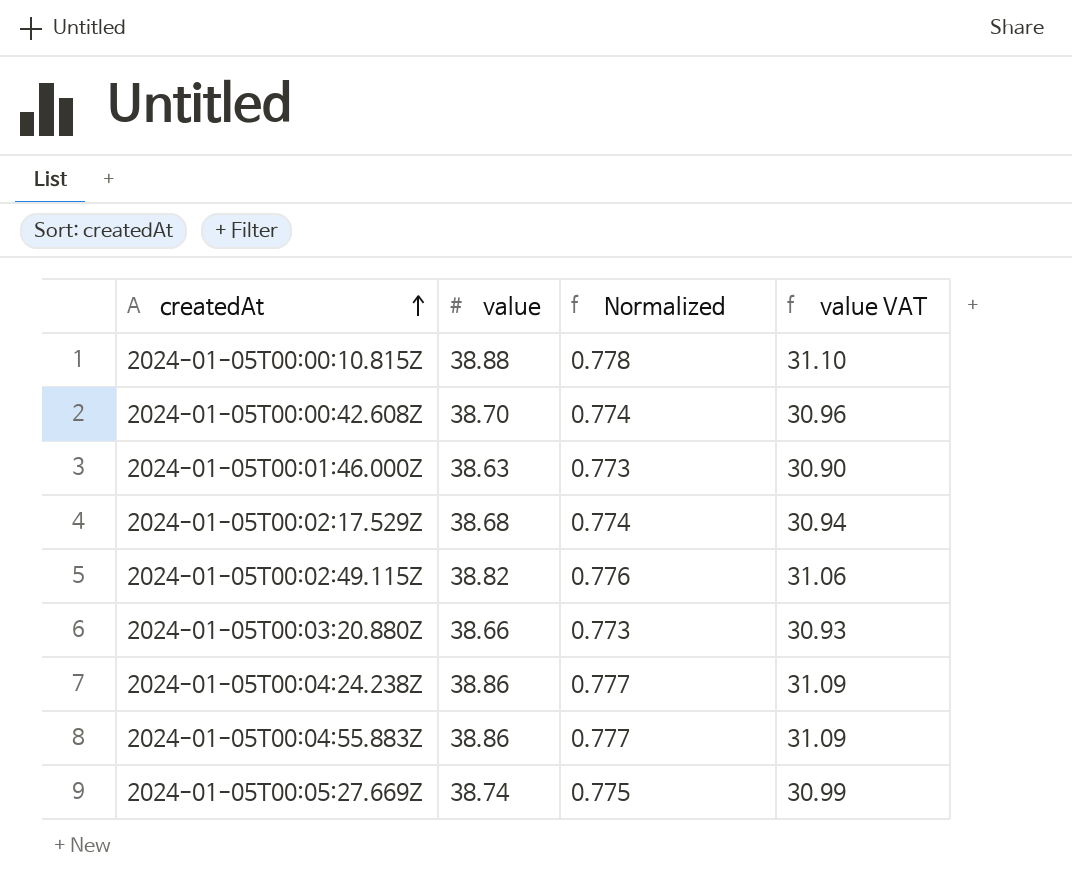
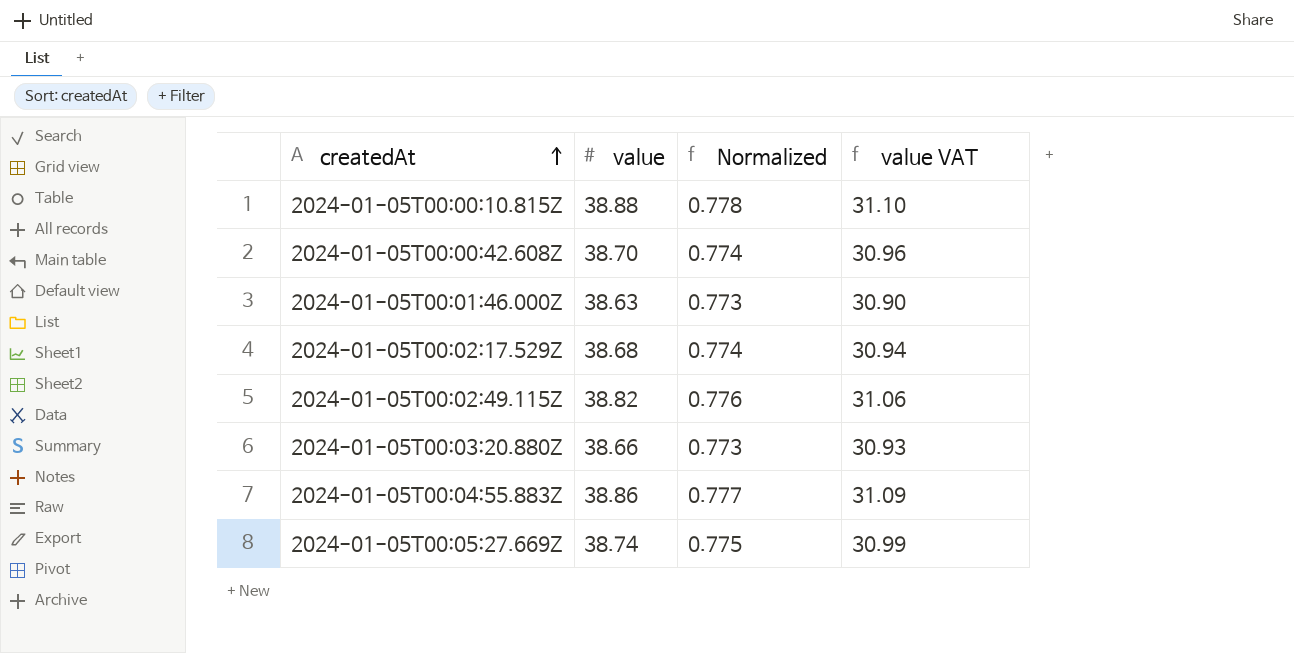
row 2024-01-05T00:04:24.238Z: 38.86 | 0.777 | 31.09 -> none

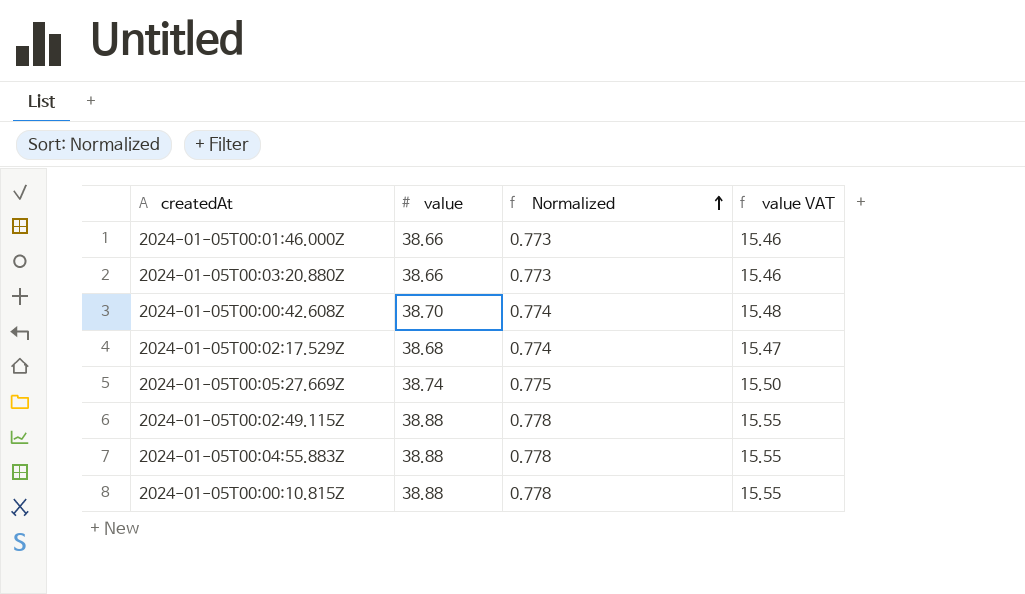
row order: createdAt ascending -> Normalized ascending
column value VAT | formula: [value] * 0.8 -> [value] * 0.4
2024-01-05T00:01:46.000Z | value: 38.63 -> 38.66
2024-01-05T00:02:49.115Z | value: 38.82 -> 38.88
2024-01-05T00:02:49.115Z | Normalized: 0.776 -> 0.778
2024-01-05T00:04:55.883Z | value: 38.86 -> 38.88
2024-01-05T00:04:55.883Z | Normalized: 0.777 -> 0.778

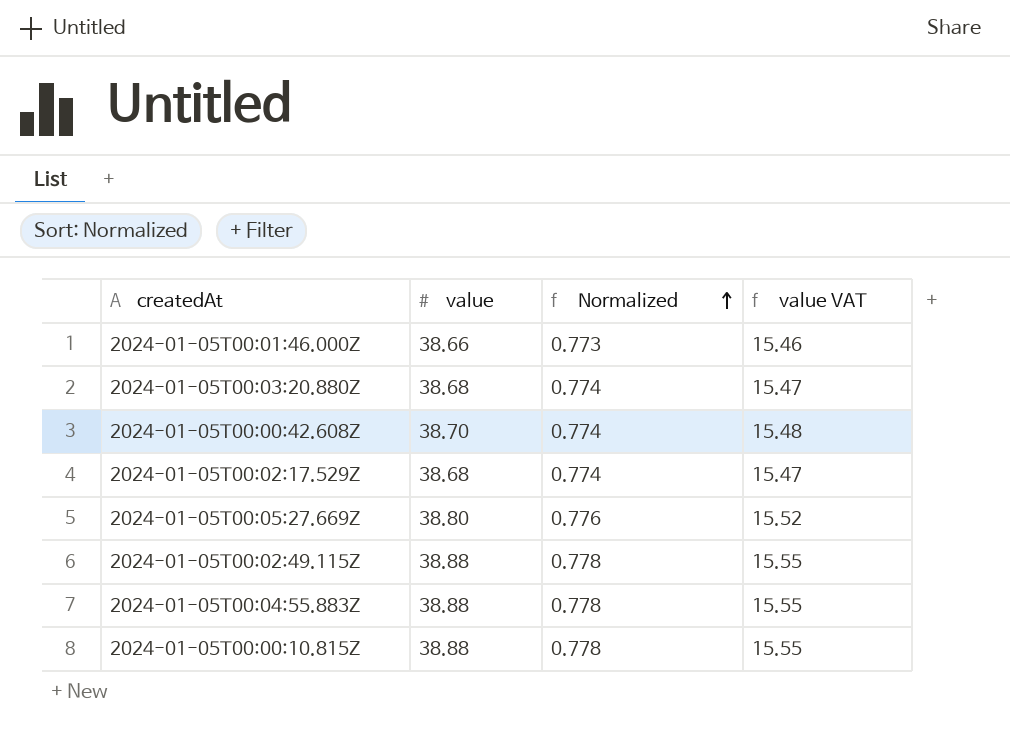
2024-01-05T00:03:20.880Z | value: 38.66 -> 38.68
2024-01-05T00:03:20.880Z | Normalized: 0.773 -> 0.774
2024-01-05T00:03:20.880Z | value VAT: 15.46 -> 15.47
2024-01-05T00:05:27.669Z | value: 38.74 -> 38.80
2024-01-05T00:05:27.669Z | Normalized: 0.775 -> 0.776
2024-01-05T00:05:27.669Z | value VAT: 15.50 -> 15.52

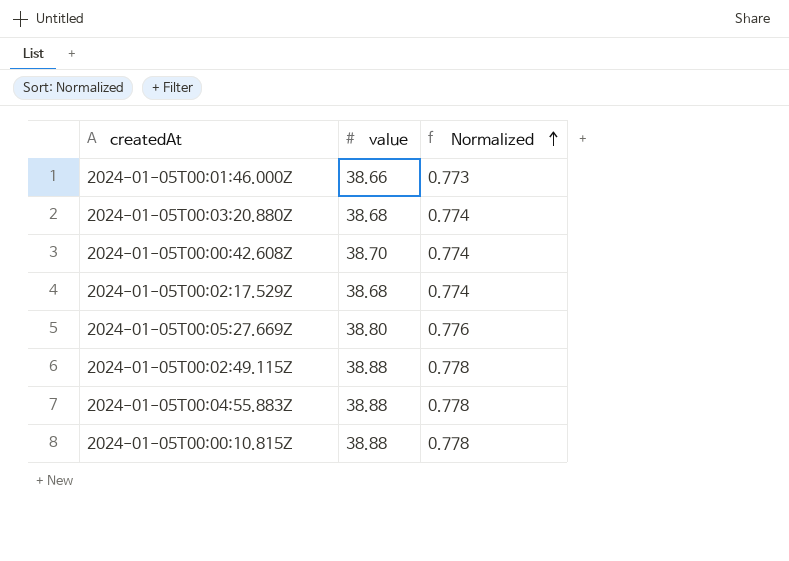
column value VAT | formula: [value] * 0.4 -> none

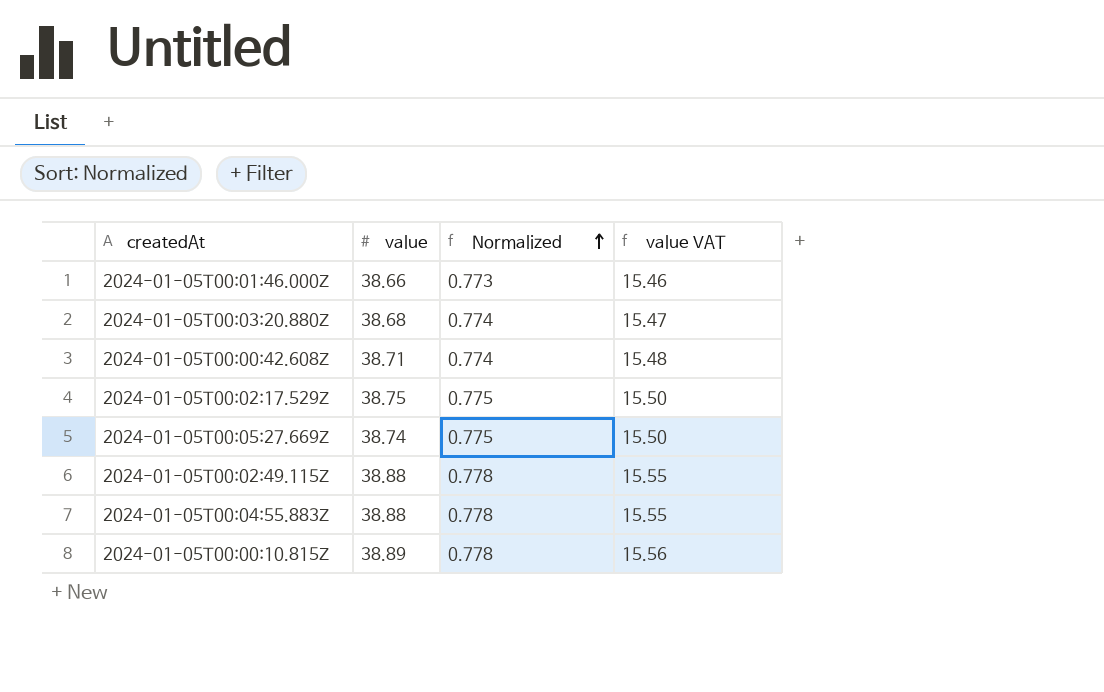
column value VAT | formula: none -> [value] * 0.4
2024-01-05T00:00:42.608Z | value: 38.70 -> 38.71
2024-01-05T00:02:17.529Z | value: 38.68 -> 38.75
2024-01-05T00:02:17.529Z | Normalized: 0.774 -> 0.775
2024-01-05T00:05:27.669Z | value: 38.80 -> 38.74
2024-01-05T00:05:27.669Z | Normalized: 0.776 -> 0.775
2024-01-05T00:00:10.815Z | value: 38.88 -> 38.89

